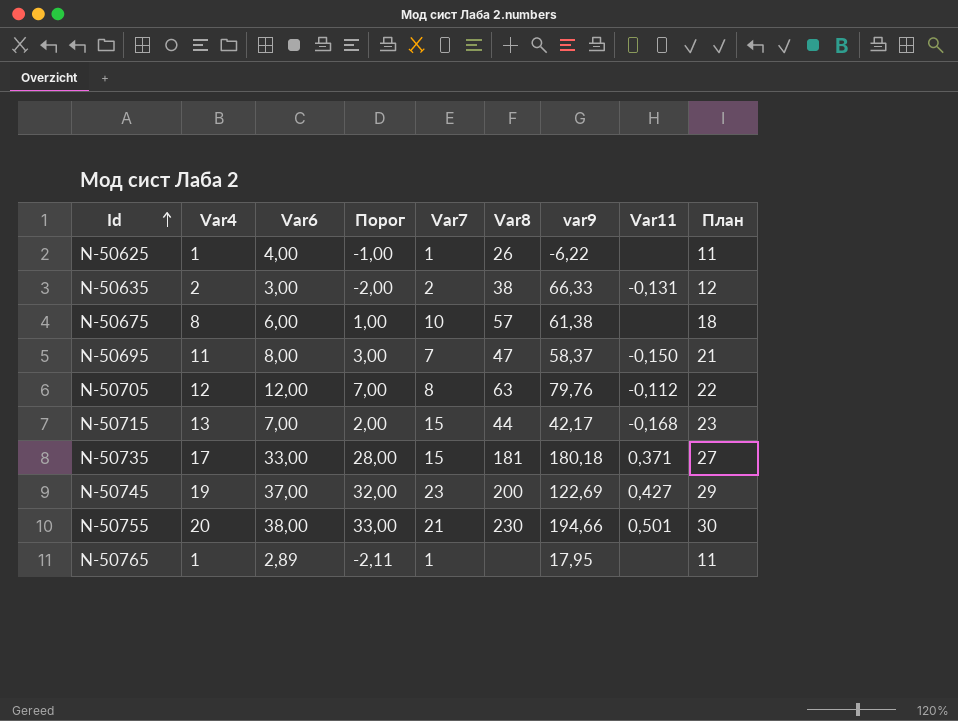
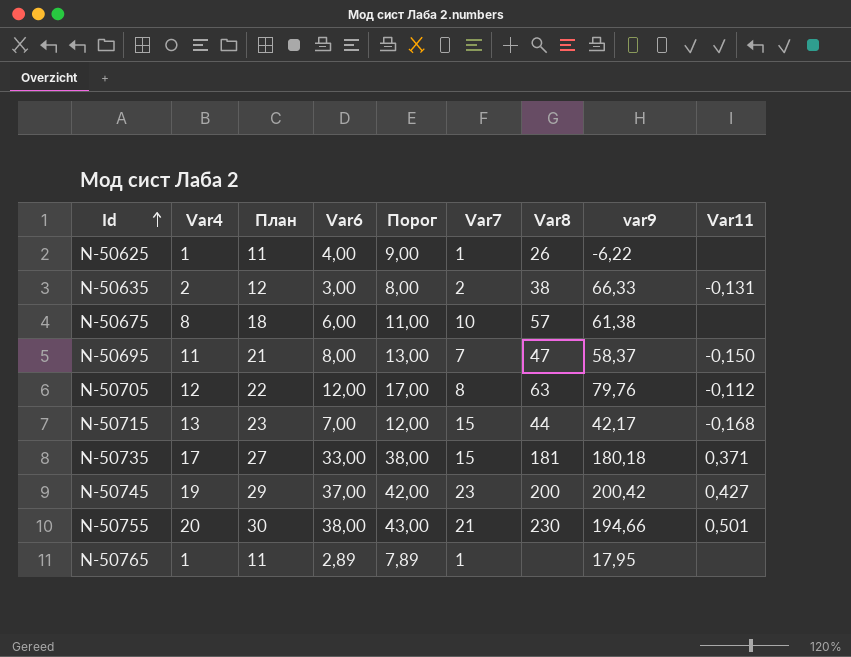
column План | position: 9 -> 3
column Порог | formula: [Var6] - 5 -> [Var6] + 5
N-50745 | var9: 122,69 -> 200,42

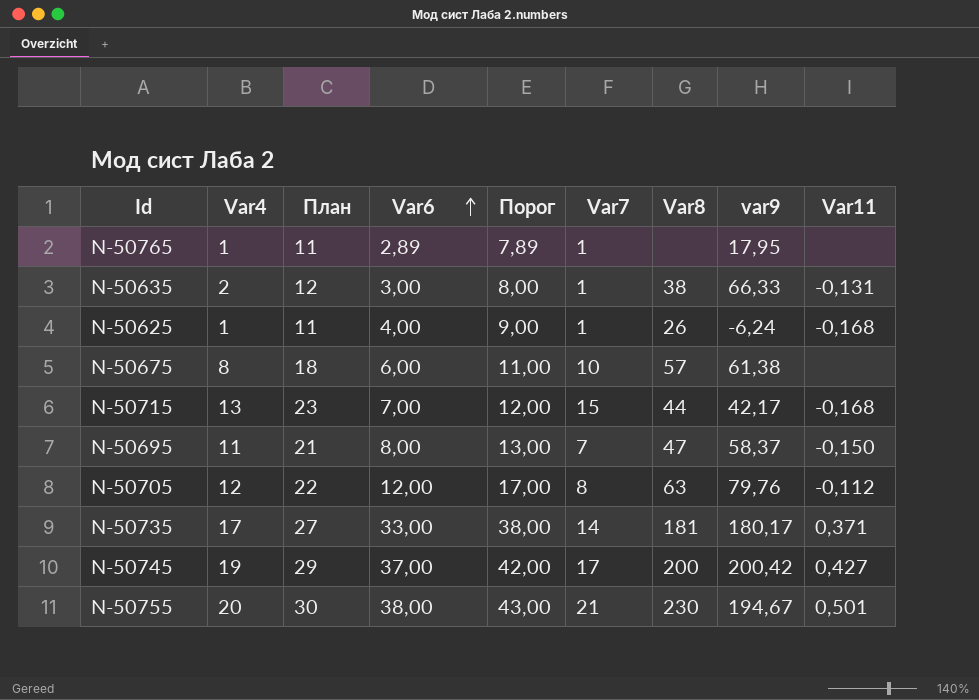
row order: Id ascending -> Var6 ascending
N-50635 | Var7: 2 -> 1
N-50625 | var9: -6,22 -> -6,24
N-50625 | Var11: none -> -0,168
N-50735 | Var7: 15 -> 14
N-50735 | var9: 180,18 -> 180,17
N-50745 | Var7: 23 -> 17
N-50755 | var9: 194,66 -> 194,67

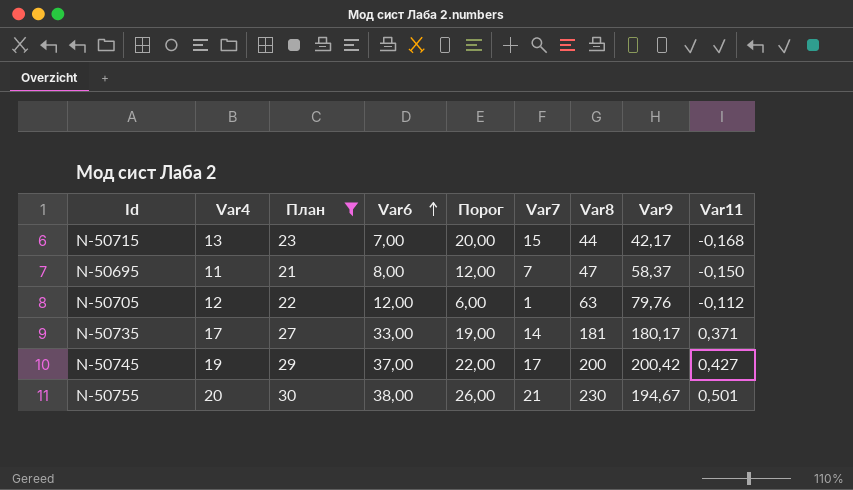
filter: none -> План >= 21
column Порог | formula: [Var6] + 5 -> [Var7] + 5
column name: var9 -> Var9
N-50705 | Var7: 8 -> 1

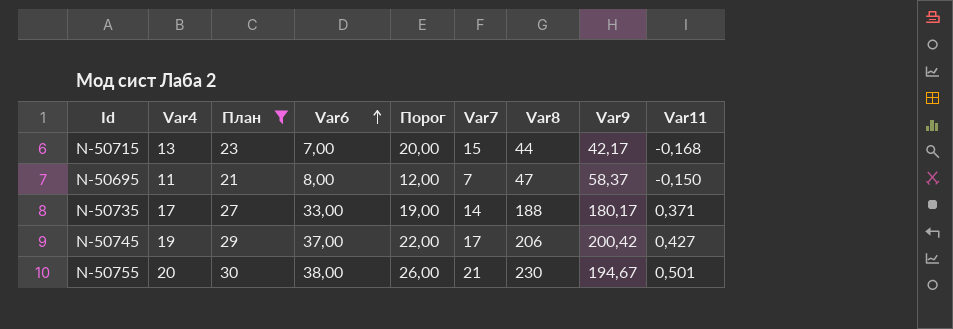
row N-50705: 12 | 22 | 12,00 | 6,00 | 1 | 63 | 79,76 | -0,112 -> none
N-50735 | Var8: 181 -> 188
N-50745 | Var8: 200 -> 206

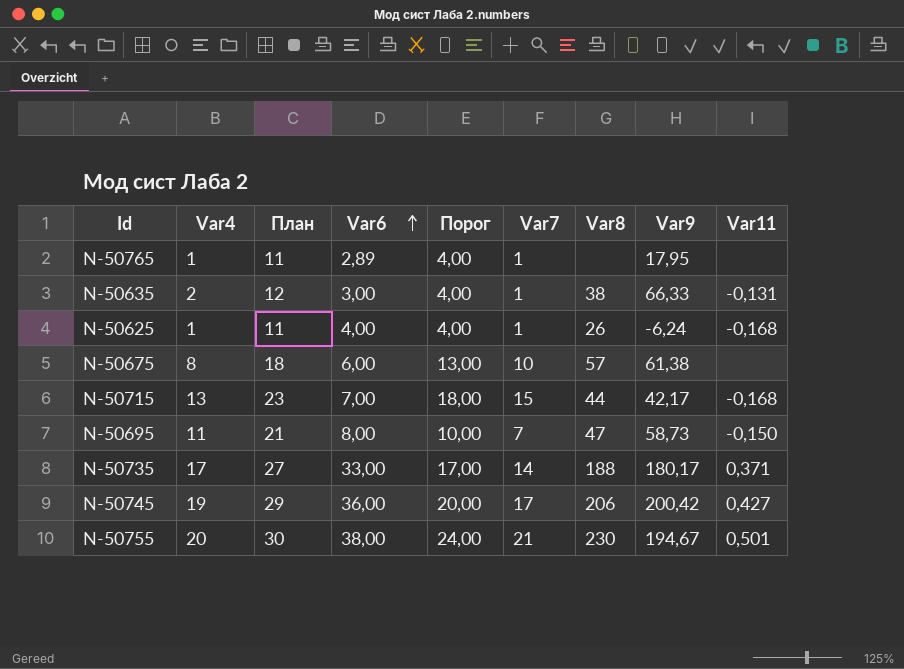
filter: План >= 21 -> none
column Порог | formula: [Var7] + 5 -> [Var7] + 3
N-50695 | Var9: 58,37 -> 58,73
N-50745 | Var6: 37,00 -> 36,00

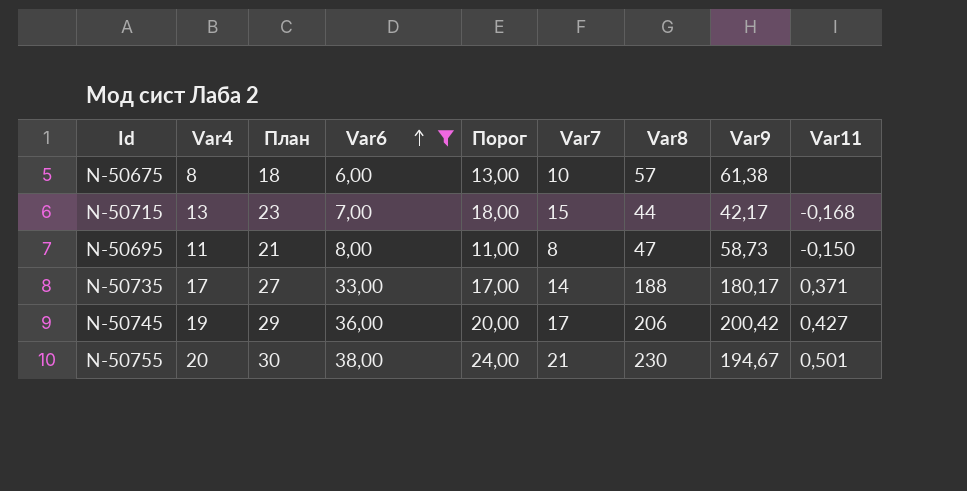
filter: none -> Var6 >= 6,00
N-50695 | Порог: 10,00 -> 11,00
N-50695 | Var7: 7 -> 8

